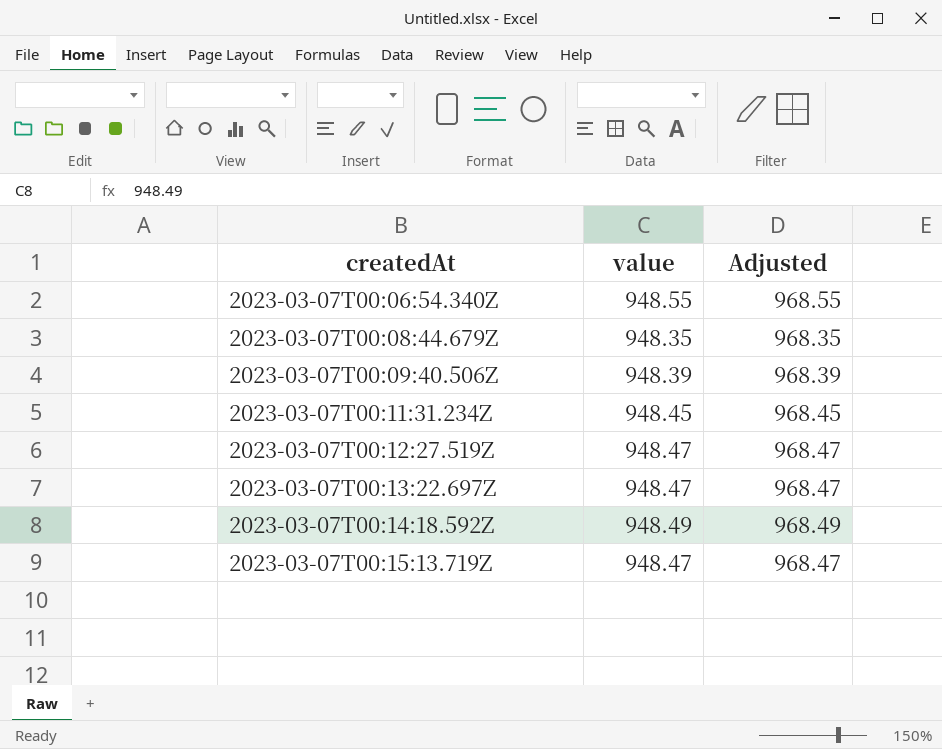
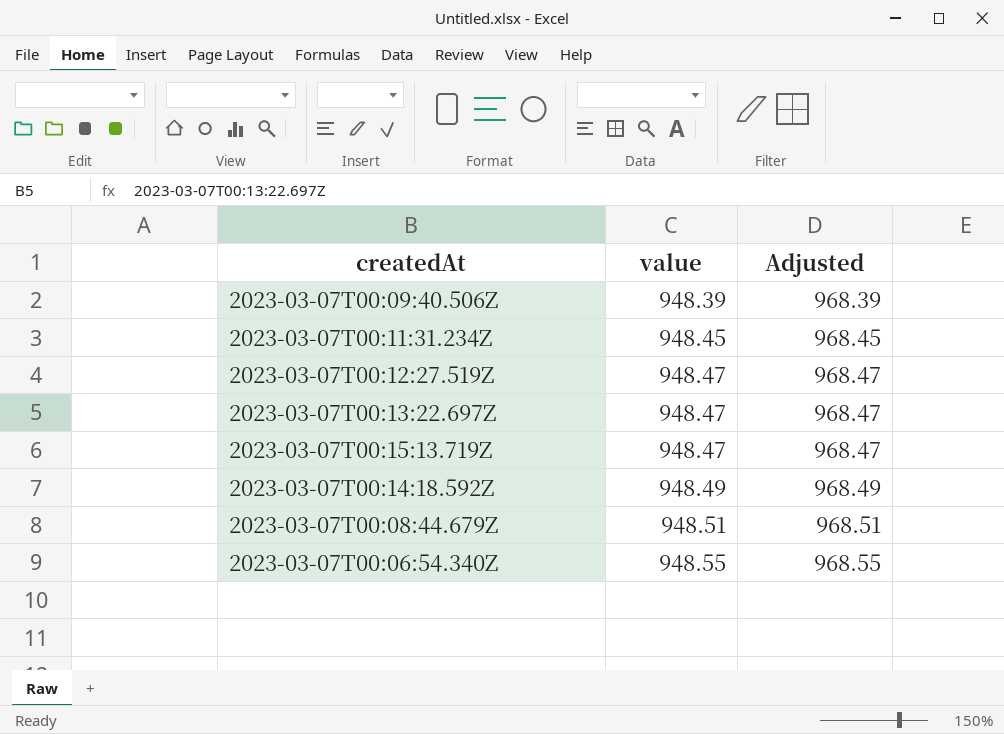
row order: createdAt ascending -> value ascending
2023-03-07T00:08:44.679Z | value: 948.35 -> 948.51
2023-03-07T00:08:44.679Z | Adjusted: 968.35 -> 968.51

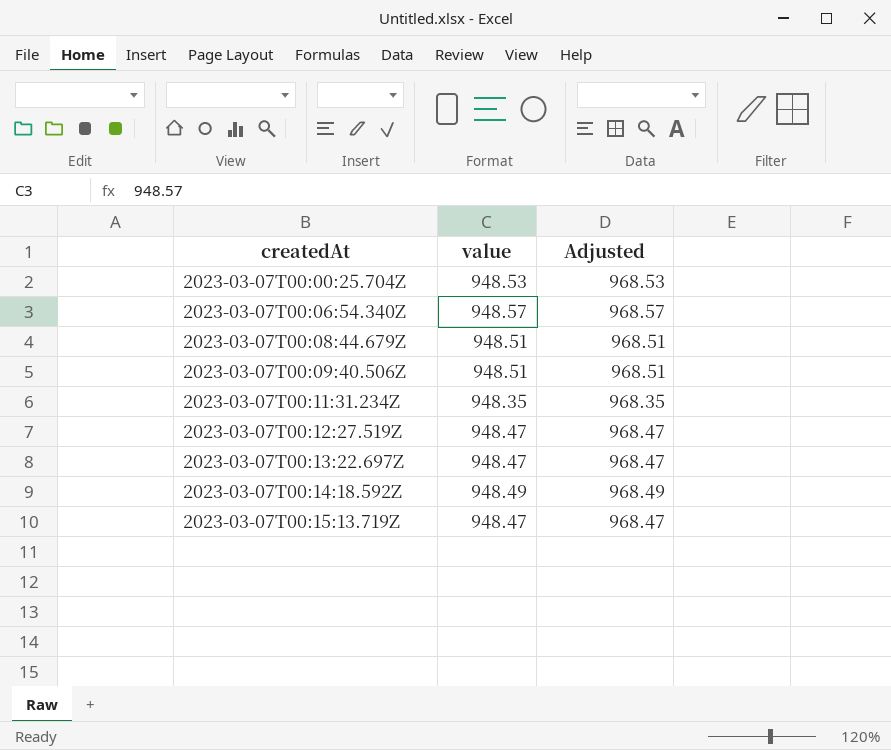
row order: value ascending -> createdAt ascending
row 2023-03-07T00:00:25.704Z: none -> 948.53 | 968.53
2023-03-07T00:06:54.340Z | value: 948.55 -> 948.57
2023-03-07T00:06:54.340Z | Adjusted: 968.55 -> 968.57
2023-03-07T00:09:40.506Z | value: 948.39 -> 948.51
2023-03-07T00:09:40.506Z | Adjusted: 968.39 -> 968.51
2023-03-07T00:11:31.234Z | value: 948.45 -> 948.35
2023-03-07T00:11:31.234Z | Adjusted: 968.45 -> 968.35

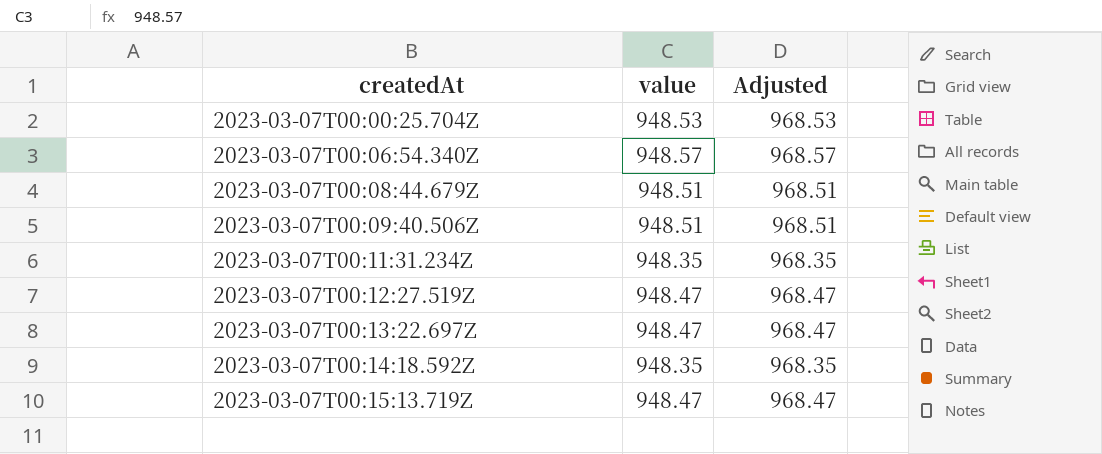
2023-03-07T00:14:18.592Z | value: 948.49 -> 948.35
2023-03-07T00:14:18.592Z | Adjusted: 968.49 -> 968.35

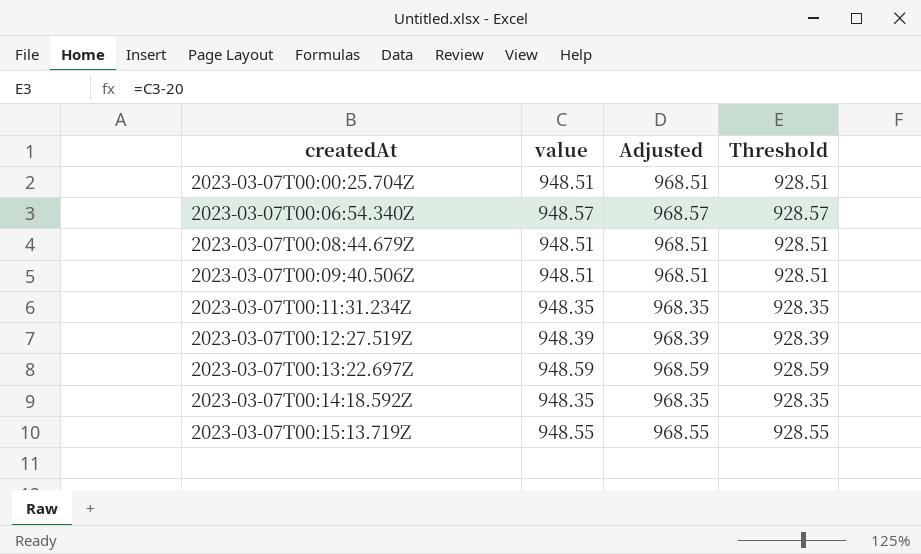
column Threshold | formula: none -> [value] - 20
2023-03-07T00:00:25.704Z | value: 948.53 -> 948.51
2023-03-07T00:00:25.704Z | Adjusted: 968.53 -> 968.51
2023-03-07T00:12:27.519Z | value: 948.47 -> 948.39
2023-03-07T00:12:27.519Z | Adjusted: 968.47 -> 968.39
2023-03-07T00:13:22.697Z | value: 948.47 -> 948.59
2023-03-07T00:13:22.697Z | Adjusted: 968.47 -> 968.59
2023-03-07T00:15:13.719Z | value: 948.47 -> 948.55
2023-03-07T00:15:13.719Z | Adjusted: 968.47 -> 968.55

